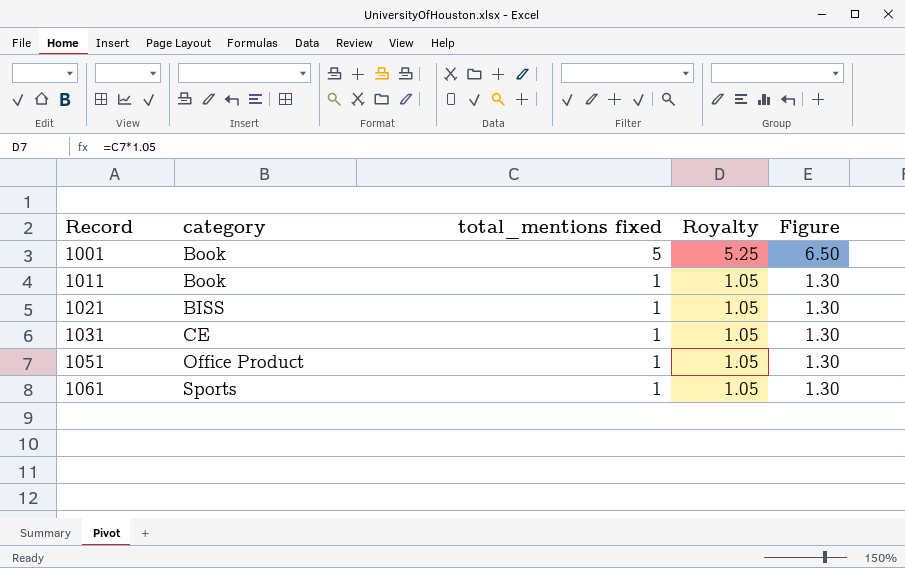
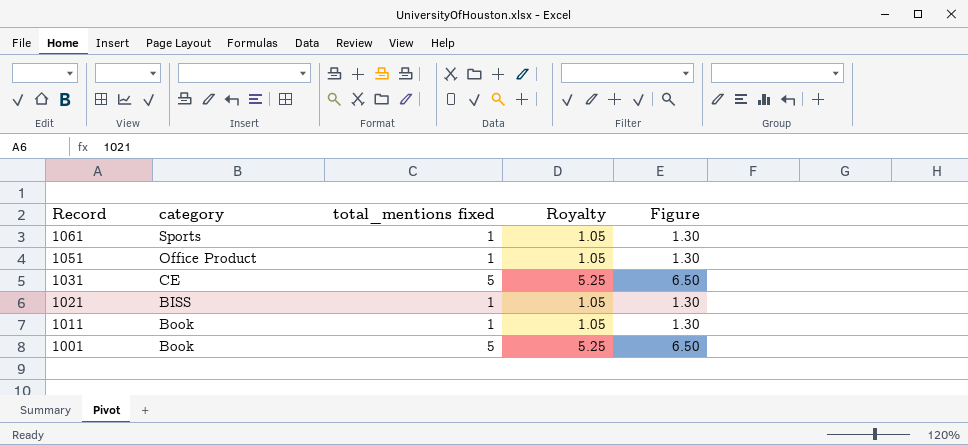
row order: Record ascending -> Record descending
1031 | total_mentions fixed: 1 -> 5
1031 | Royalty: 1.05 -> 5.25
1031 | Figure: 1.30 -> 6.50

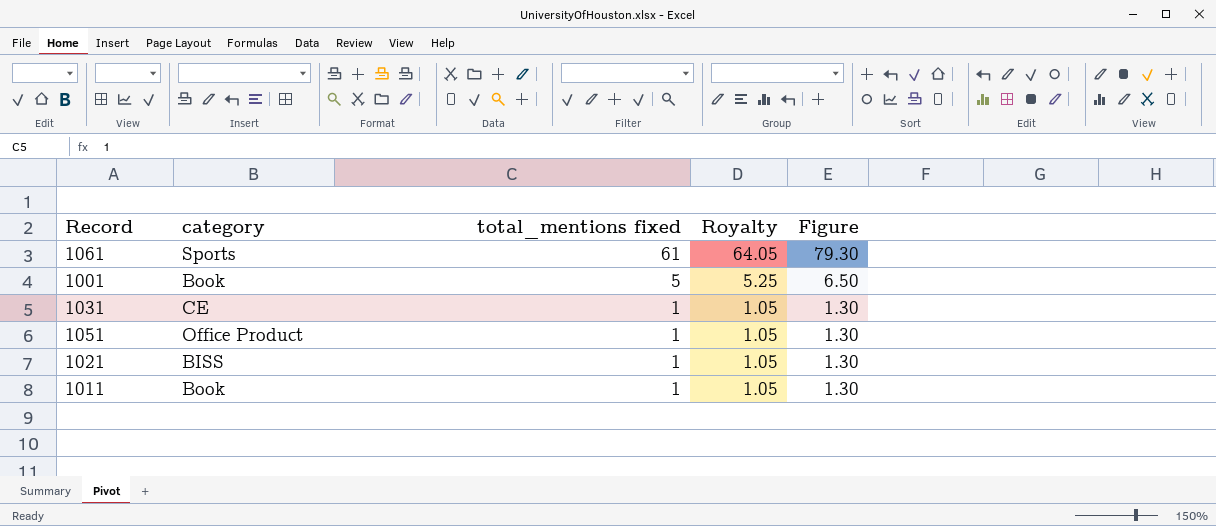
row order: Record descending -> total_mentions fixed descending
1061 | total_mentions fixed: 1 -> 61
1061 | Royalty: 1.05 -> 64.05
1061 | Figure: 1.30 -> 79.30
1031 | total_mentions fixed: 5 -> 1
1031 | Royalty: 5.25 -> 1.05
1031 | Figure: 6.50 -> 1.30

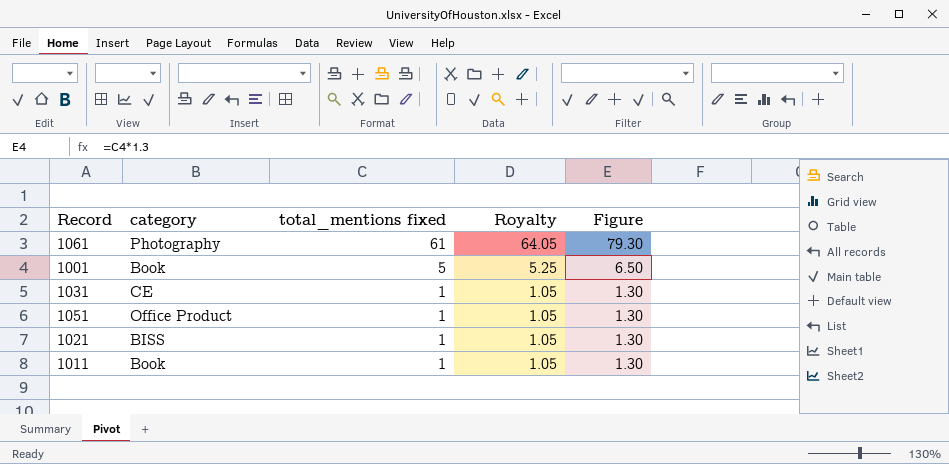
1061 | category: Sports -> Photography

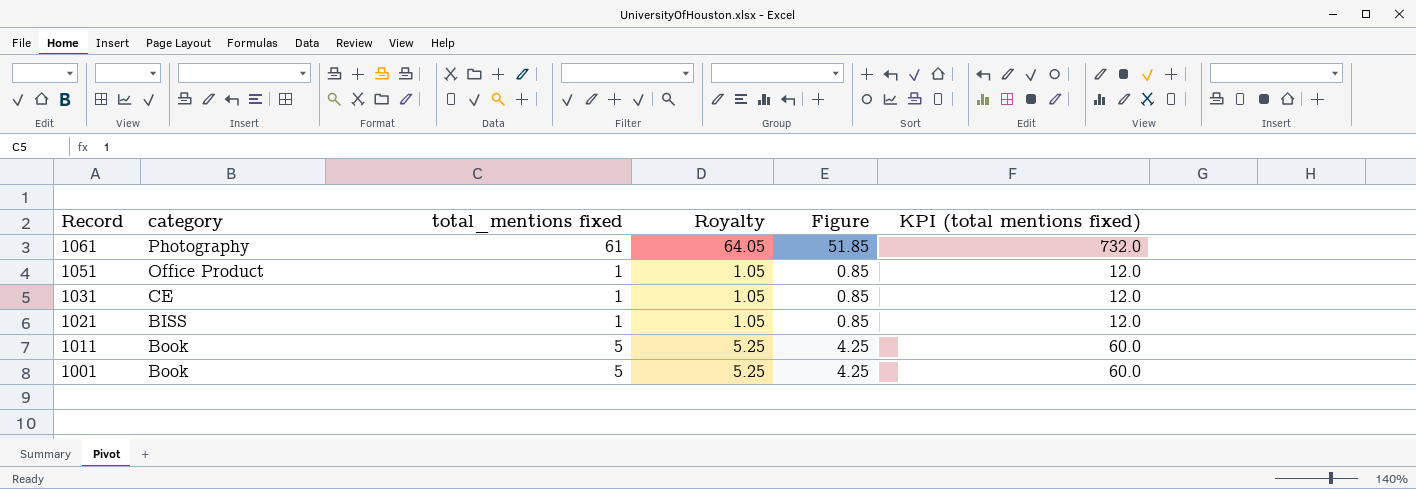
row order: total_mentions fixed descending -> Record descending
column Figure | formula: [total_mentions fixed] * 1.3 -> [total_mentions fixed] * 0.85
column KPI (total mentions fixed) | formula: none -> [total_mentions fixed] * 12
1011 | total_mentions fixed: 1 -> 5
1011 | Royalty: 1.05 -> 5.25

